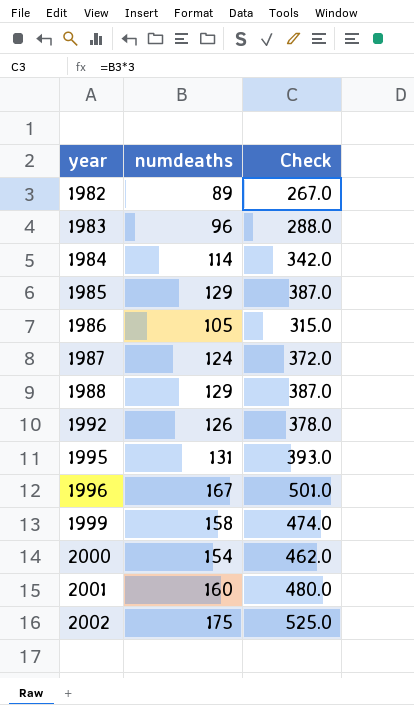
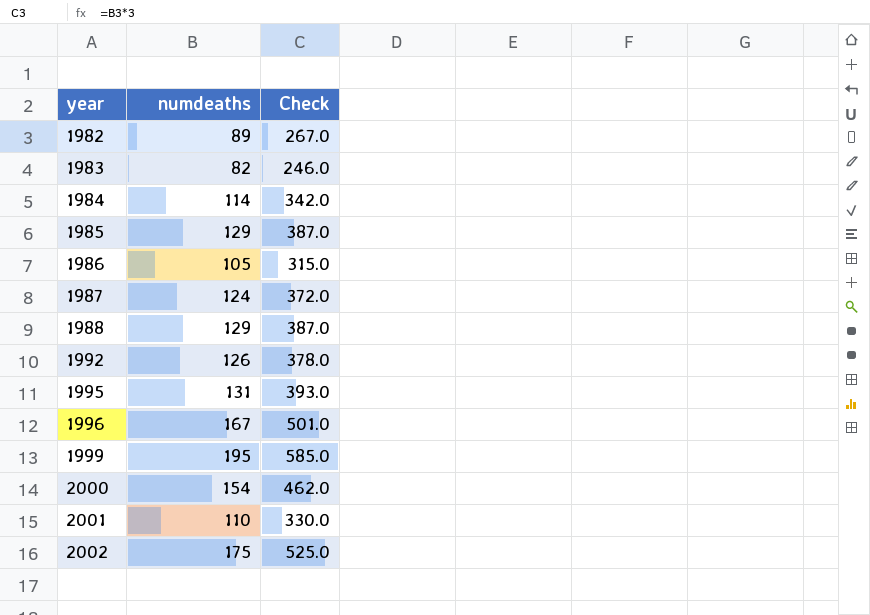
1983 | numdeaths: 96 -> 82
1983 | Check: 288.0 -> 246.0
1999 | numdeaths: 158 -> 195
1999 | Check: 474.0 -> 585.0
2001 | numdeaths: 160 -> 110
2001 | Check: 480.0 -> 330.0

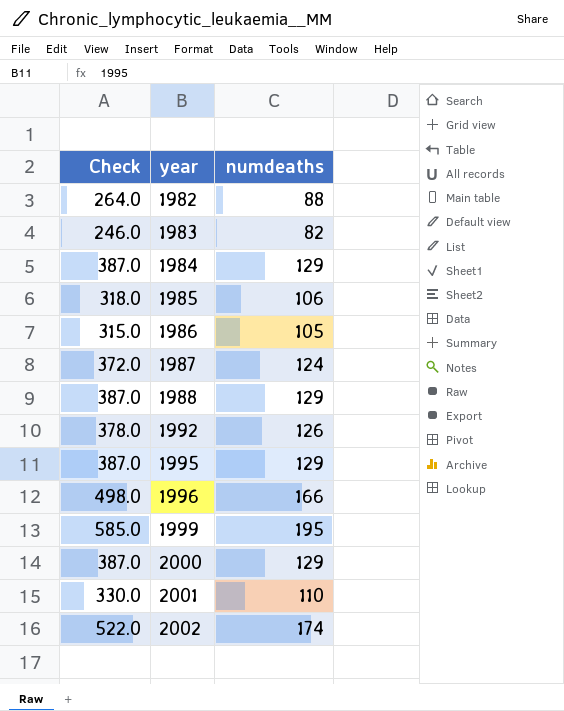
column Check | position: 3 -> 1
1982 | Check: 267.0 -> 264.0
1982 | numdeaths: 89 -> 88
1984 | Check: 342.0 -> 387.0
1984 | numdeaths: 114 -> 129
1985 | Check: 387.0 -> 318.0
1985 | numdeaths: 129 -> 106
1995 | Check: 393.0 -> 387.0
1995 | numdeaths: 131 -> 129
1996 | Check: 501.0 -> 498.0
1996 | numdeaths: 167 -> 166
2000 | Check: 462.0 -> 387.0
2000 | numdeaths: 154 -> 129
2002 | Check: 525.0 -> 522.0
2002 | numdeaths: 175 -> 174

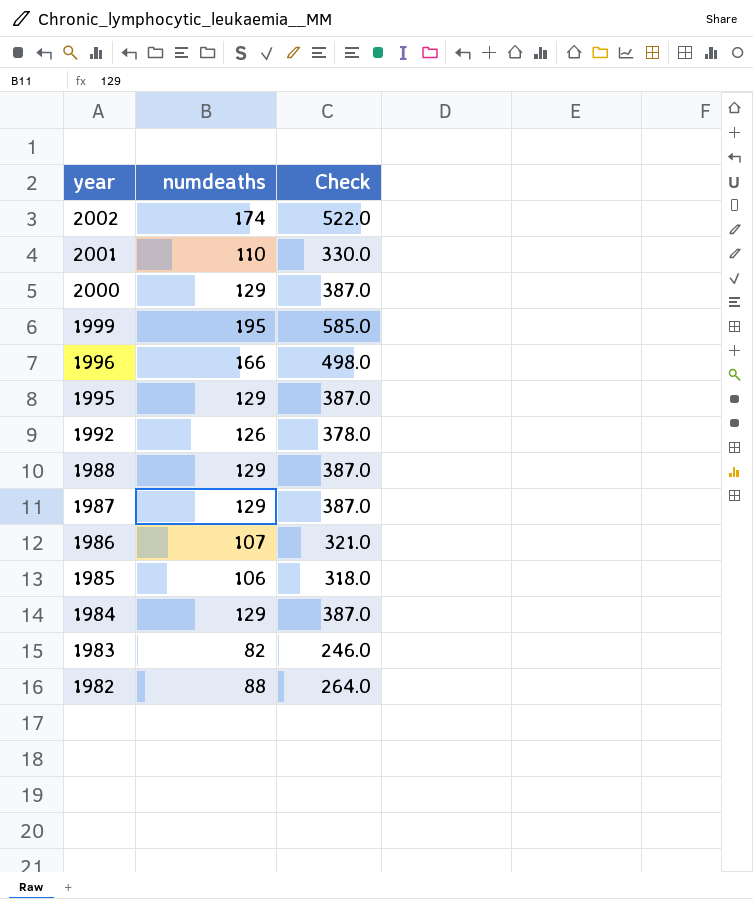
row order: year ascending -> year descending
column Check | position: 1 -> 3
1987 | numdeaths: 124 -> 129
1987 | Check: 372.0 -> 387.0
1986 | numdeaths: 105 -> 107
1986 | Check: 315.0 -> 321.0

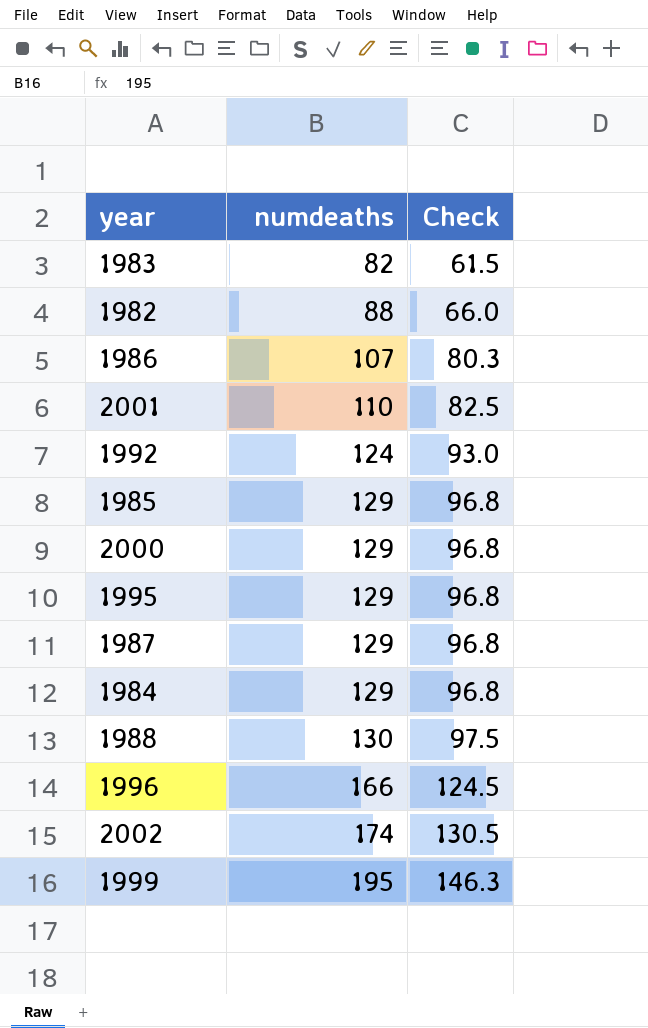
row order: year descending -> numdeaths ascending
column Check | formula: [numdeaths] * 3 -> [numdeaths] * 0.75
1992 | numdeaths: 126 -> 124
1985 | numdeaths: 106 -> 129
1988 | numdeaths: 129 -> 130

